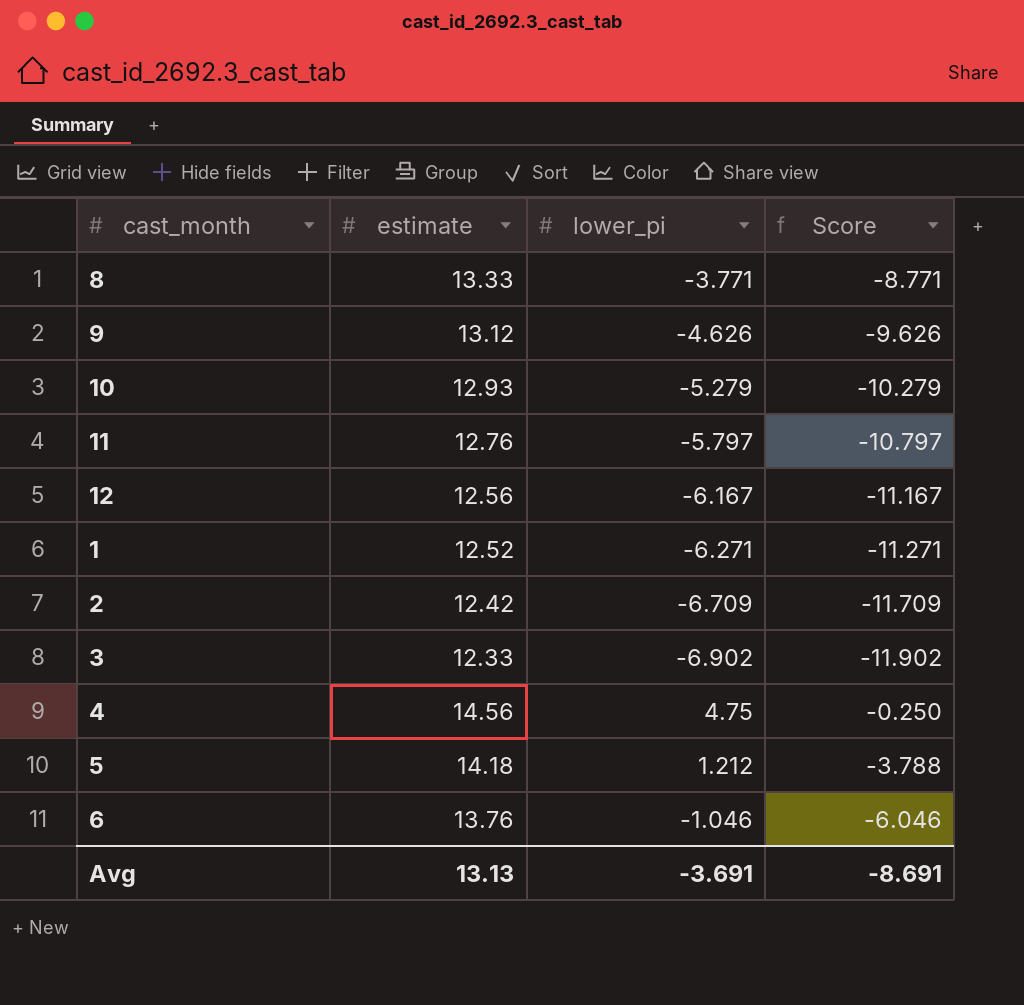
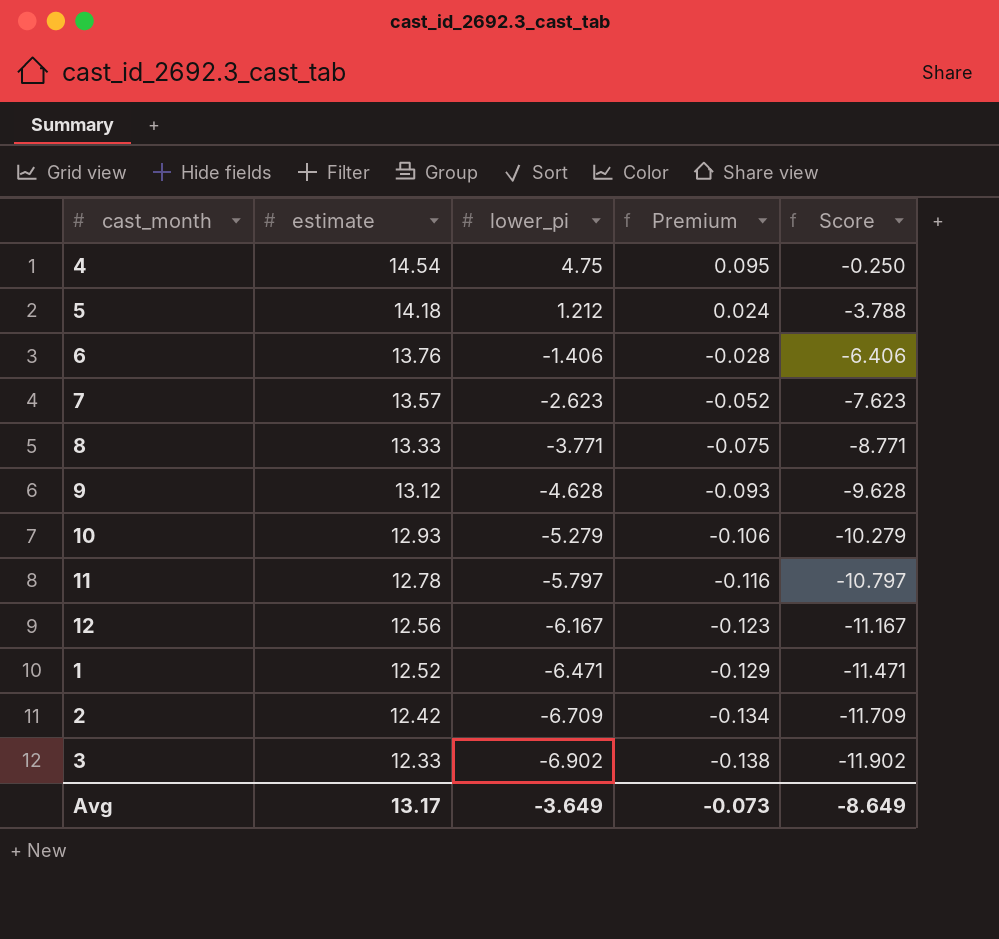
row order: none -> estimate descending
column Premium | formula: none -> [lower_pi] * 0.02
4 | estimate: 14.56 -> 14.54
6 | lower_pi: -1.046 -> -1.406
6 | Score: -6.046 -> -6.406
row 7: none -> 13.57 | -2.623 | -0.052 | -7.623
9 | lower_pi: -4.626 -> -4.628
9 | Score: -9.626 -> -9.628
11 | estimate: 12.76 -> 12.78
1 | lower_pi: -6.271 -> -6.471
1 | Score: -11.271 -> -11.471
Avg | estimate: 13.13 -> 13.17
Avg | lower_pi: -3.691 -> -3.649
Avg | Score: -8.691 -> -8.649

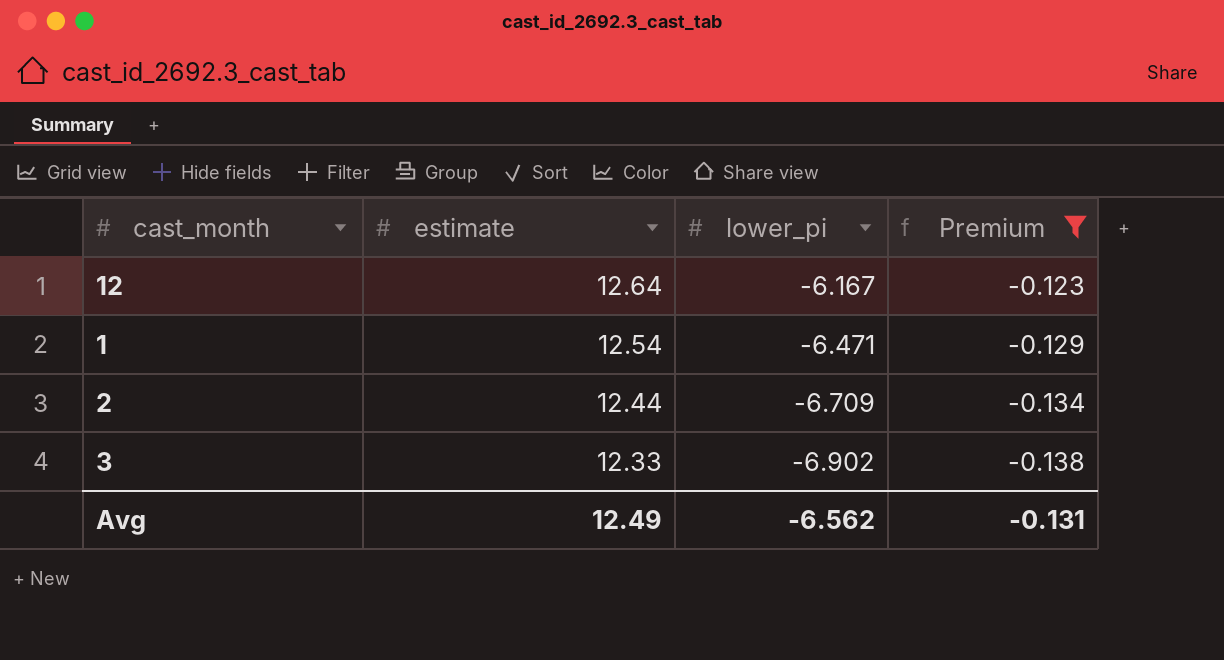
filter: none -> Premium <= -0.123
column Score | formula: [lower_pi] - 5 -> none
12 | estimate: 12.56 -> 12.64
1 | estimate: 12.52 -> 12.54
2 | estimate: 12.42 -> 12.44
Avg | estimate: 13.17 -> 12.49
Avg | lower_pi: -3.649 -> -6.562
Avg | Premium: -0.073 -> -0.131

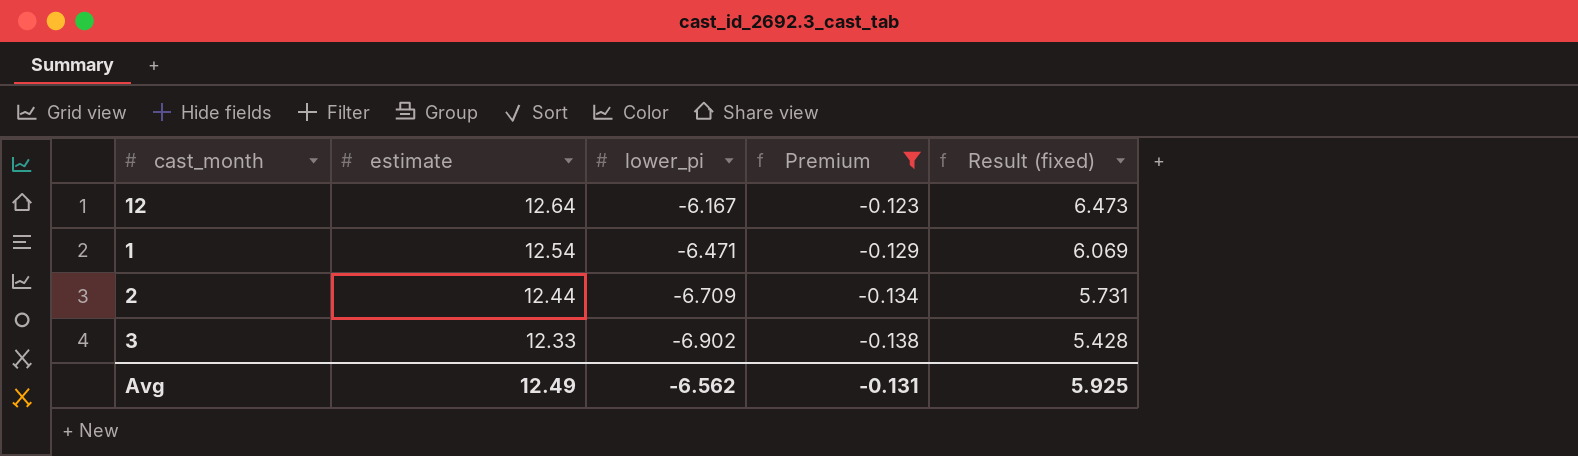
column Result (fixed) | formula: none -> [estimate] + [lower_pi]

